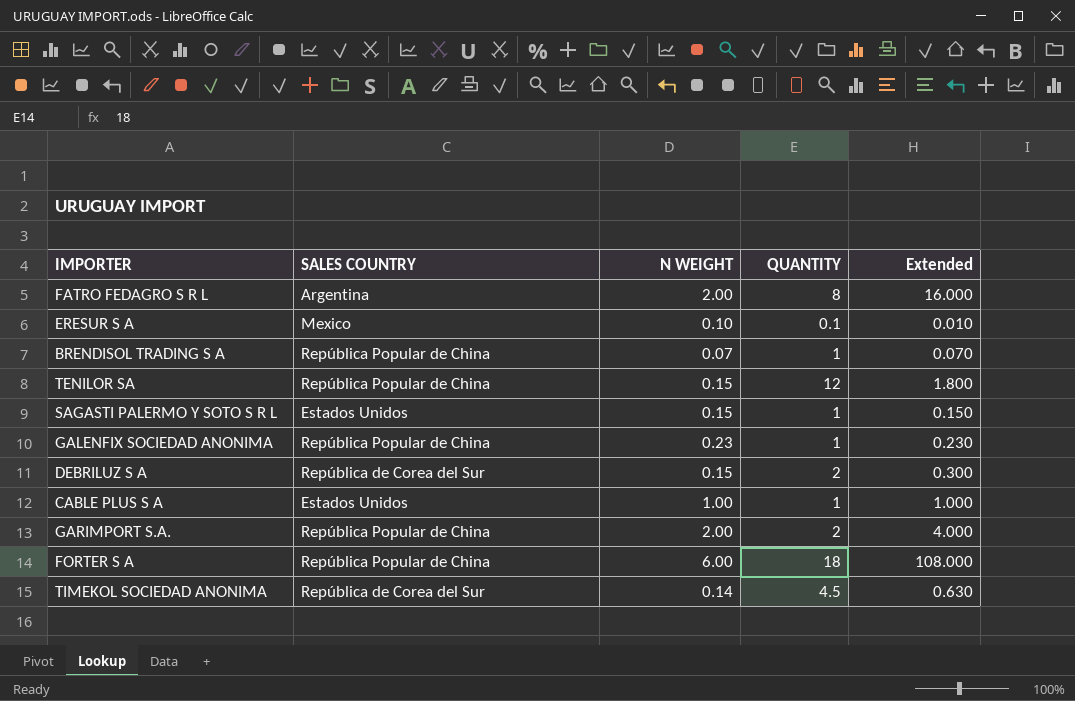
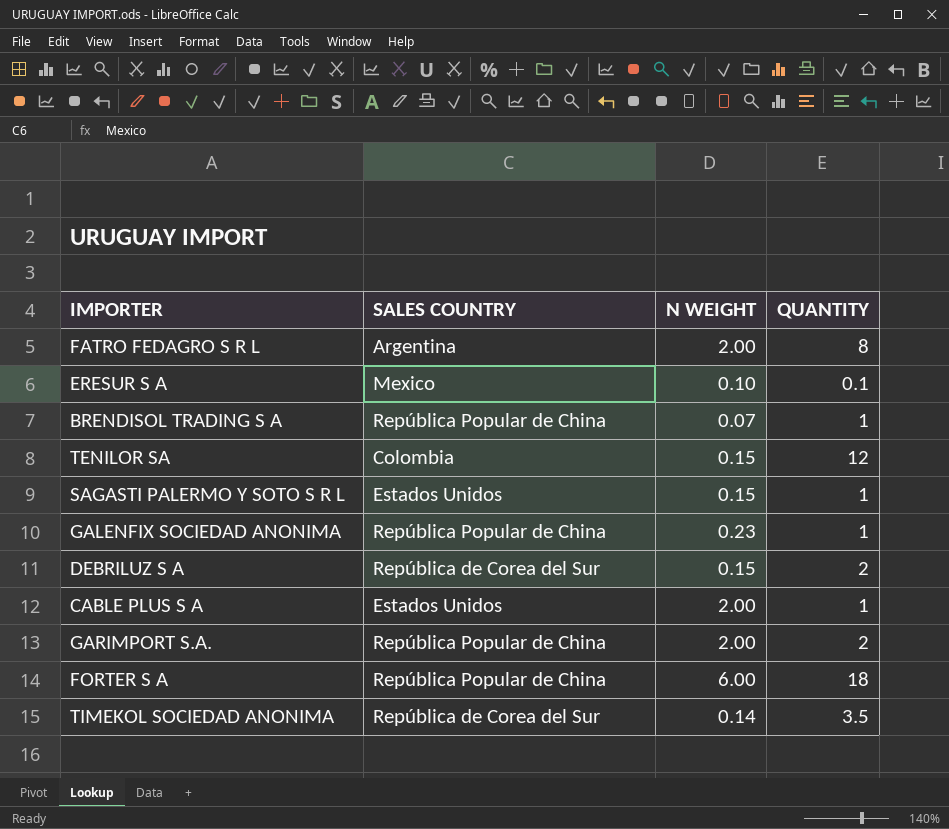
column Extended | formula: [N WEIGHT] * [QUANTITY] -> none
TENILOR SA | SALES COUNTRY: República Popular de China -> Colombia
CABLE PLUS S A | N WEIGHT: 1.00 -> 2.00
TIMEKOL SOCIEDAD ANONIMA | QUANTITY: 4.5 -> 3.5

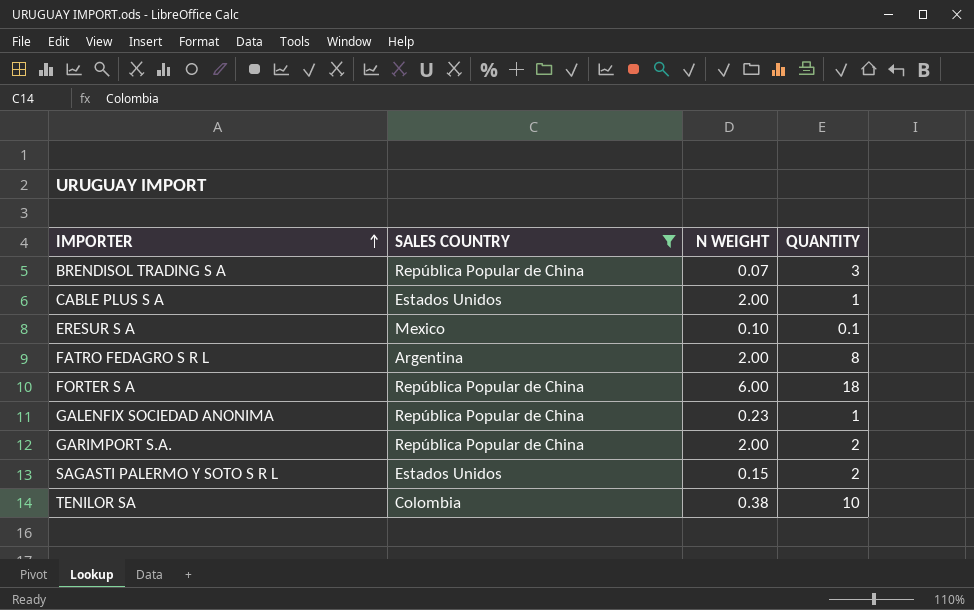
filter: none -> SALES COUNTRY != República de Corea del Sur
row order: none -> IMPORTER ascending
BRENDISOL TRADING S A | QUANTITY: 1 -> 3
SAGASTI PALERMO Y SOTO S R L | QUANTITY: 1 -> 2
TENILOR SA | N WEIGHT: 0.15 -> 0.38
TENILOR SA | QUANTITY: 12 -> 10

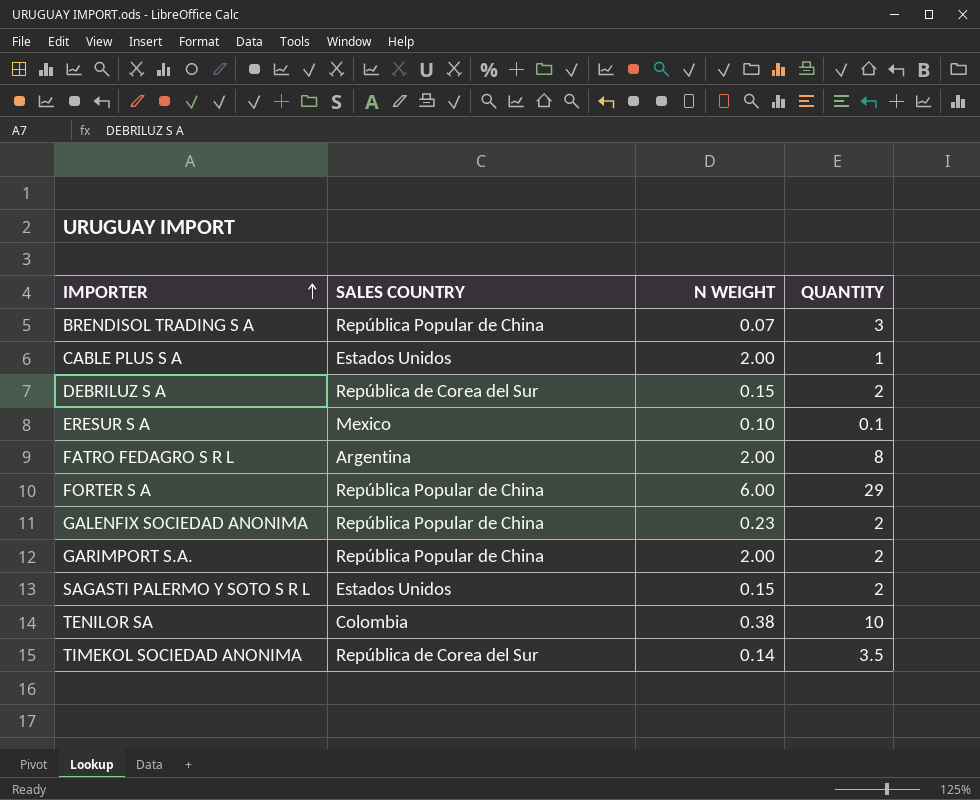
filter: SALES COUNTRY != República de Corea del Sur -> none
FORTER S A | QUANTITY: 18 -> 29
GALENFIX SOCIEDAD ANONIMA | QUANTITY: 1 -> 2

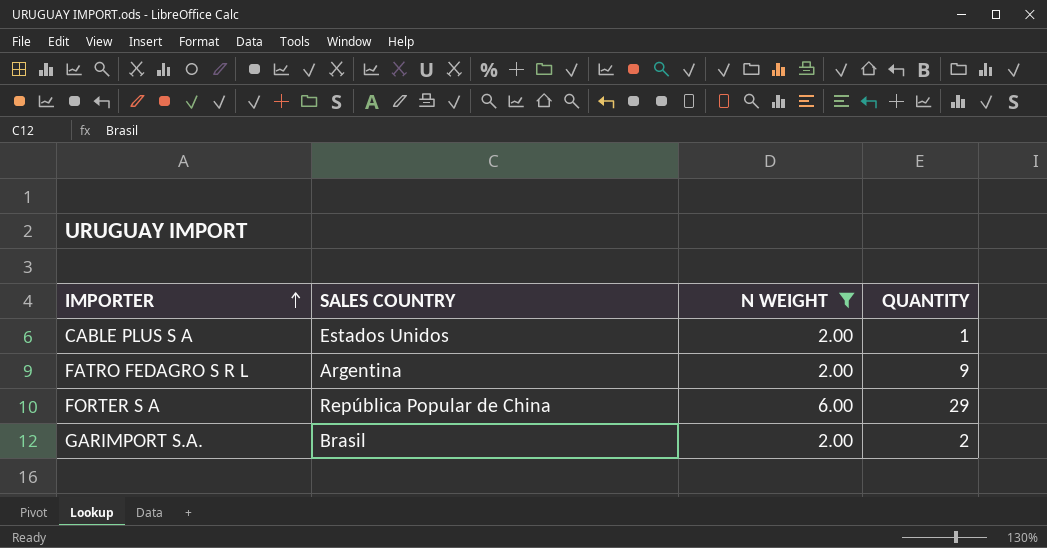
filter: none -> N WEIGHT >= 2.00
FATRO FEDAGRO S R L | QUANTITY: 8 -> 9
GARIMPORT S.A. | SALES COUNTRY: República Popular de China -> Brasil

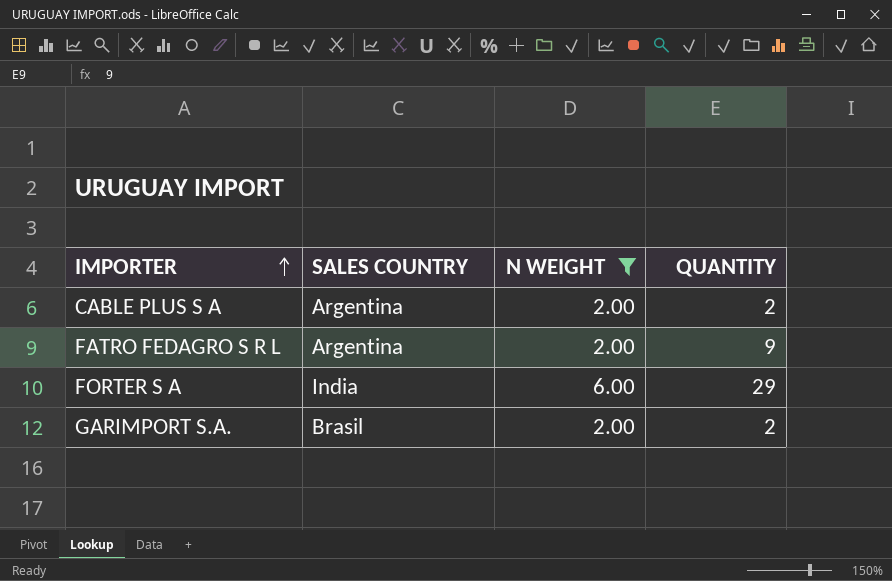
CABLE PLUS S A | SALES COUNTRY: Estados Unidos -> Argentina
CABLE PLUS S A | QUANTITY: 1 -> 2
FORTER S A | SALES COUNTRY: República Popular de China -> India

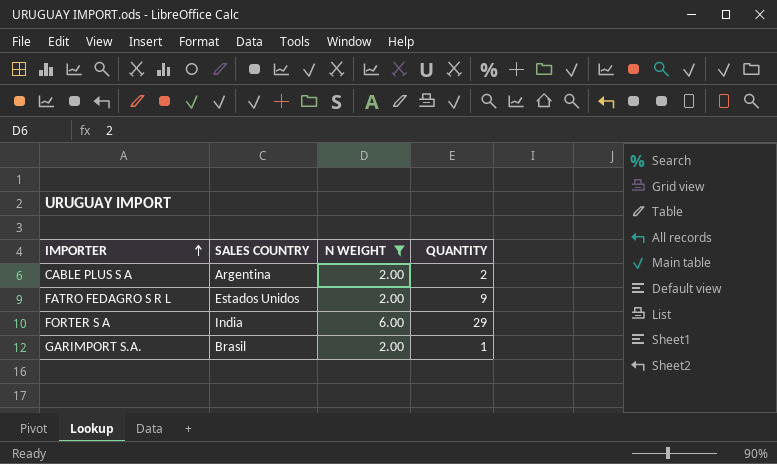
FATRO FEDAGRO S R L | SALES COUNTRY: Argentina -> Estados Unidos
GARIMPORT S.A. | QUANTITY: 2 -> 1

